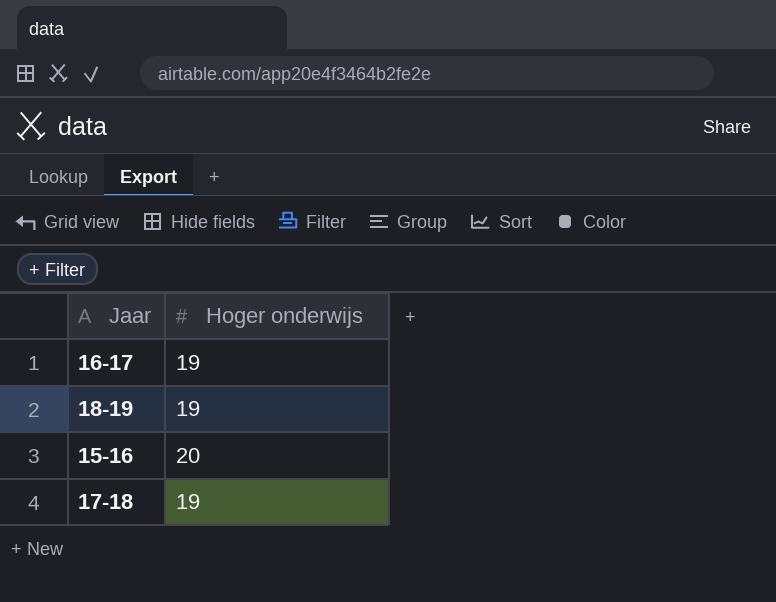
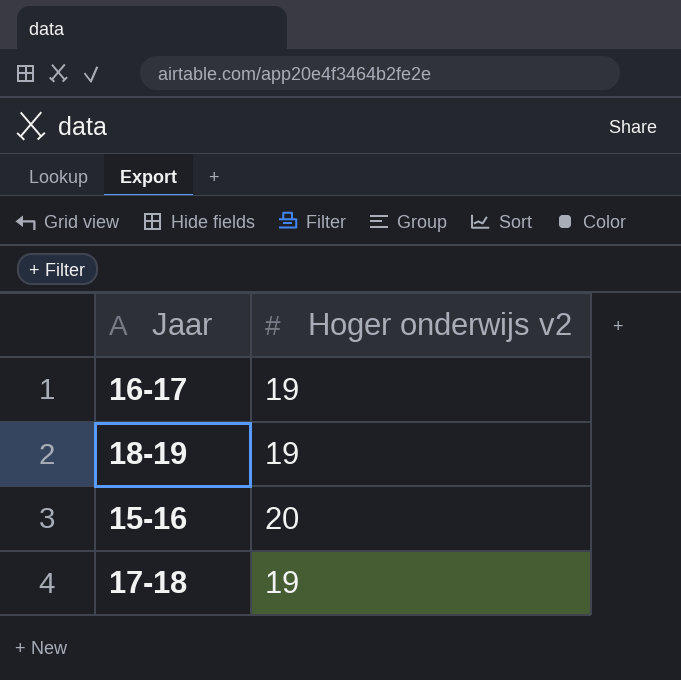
column name: Hoger onderwijs -> Hoger onderwijs v2

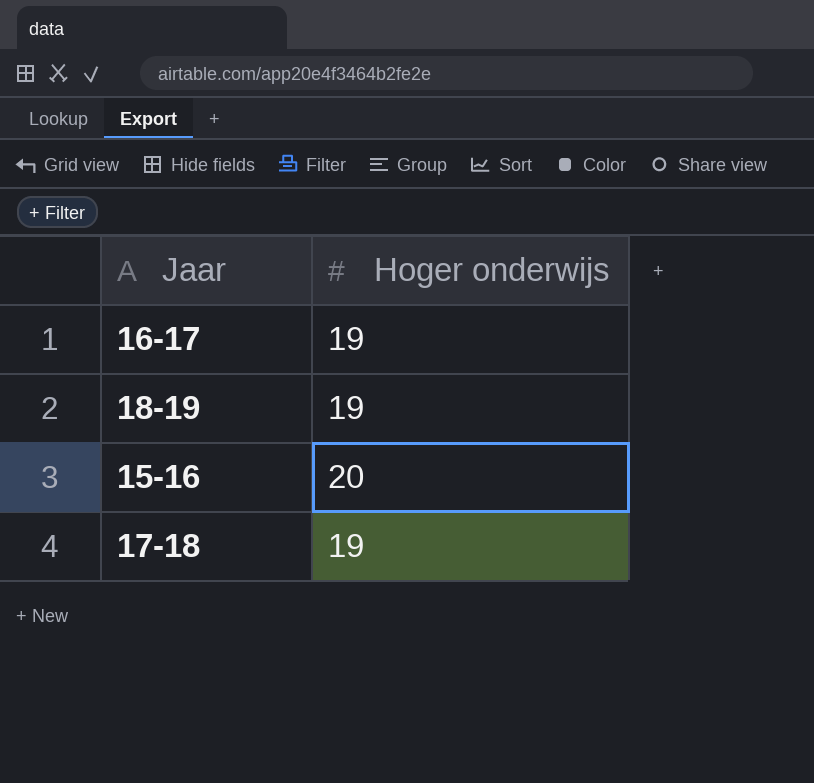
column name: Hoger onderwijs v2 -> Hoger onderwijs

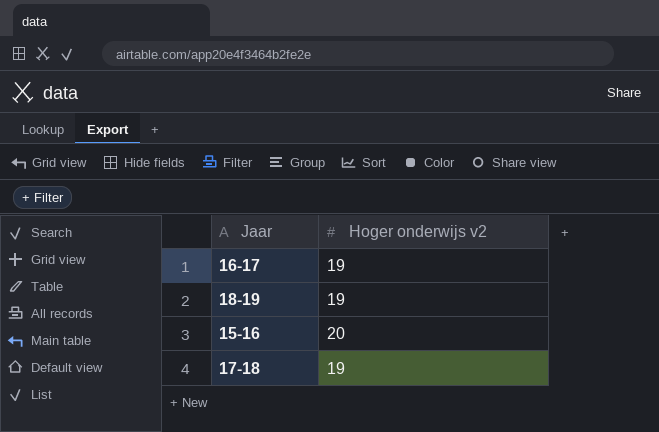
column name: Hoger onderwijs -> Hoger onderwijs v2

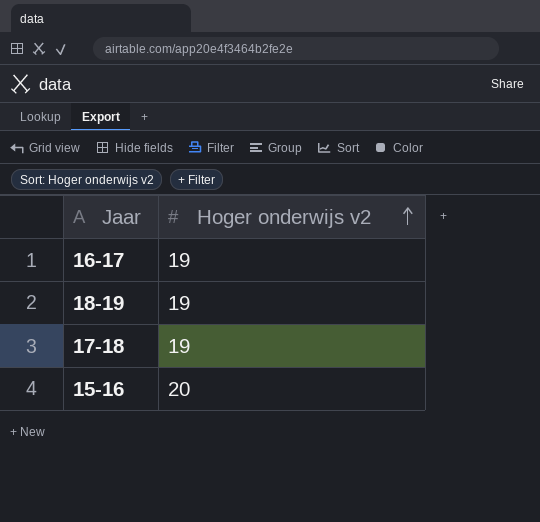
row order: none -> Hoger onderwijs v2 ascending

